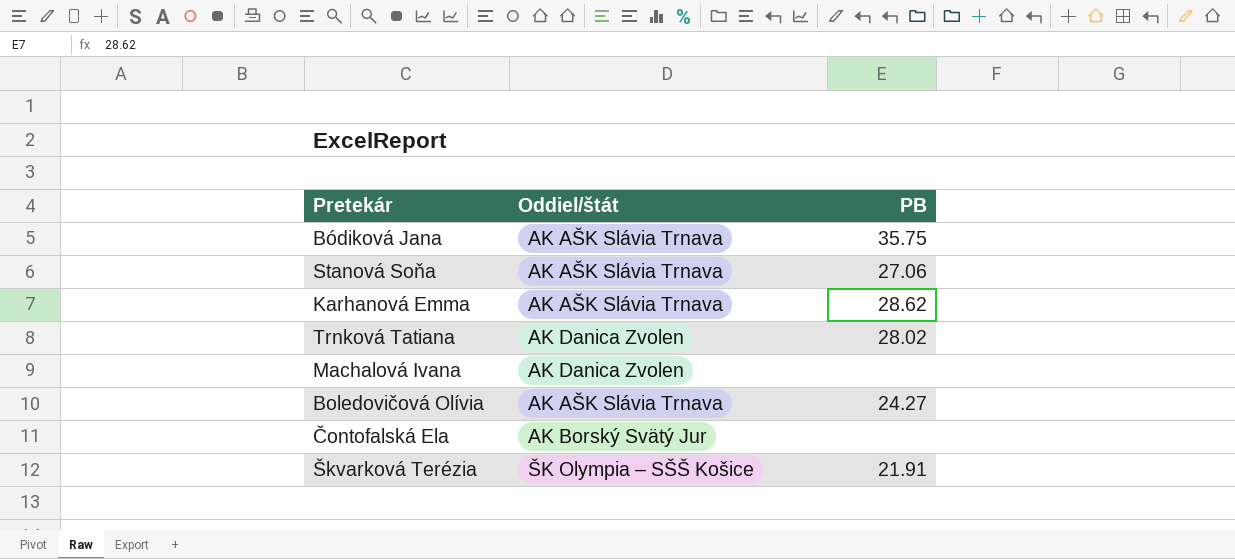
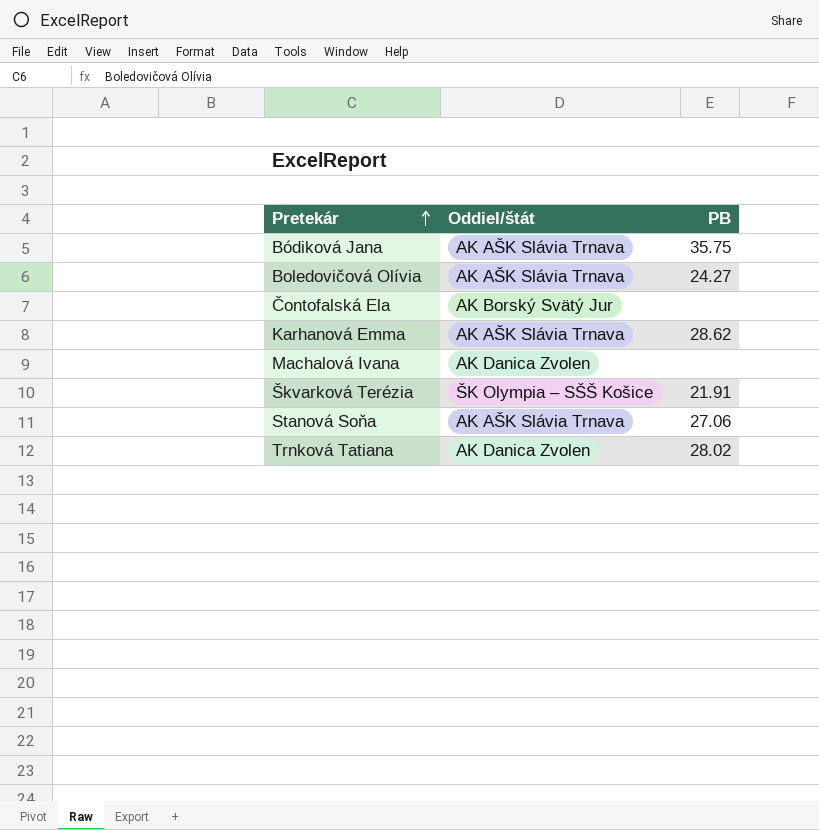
row order: none -> Pretekár ascending

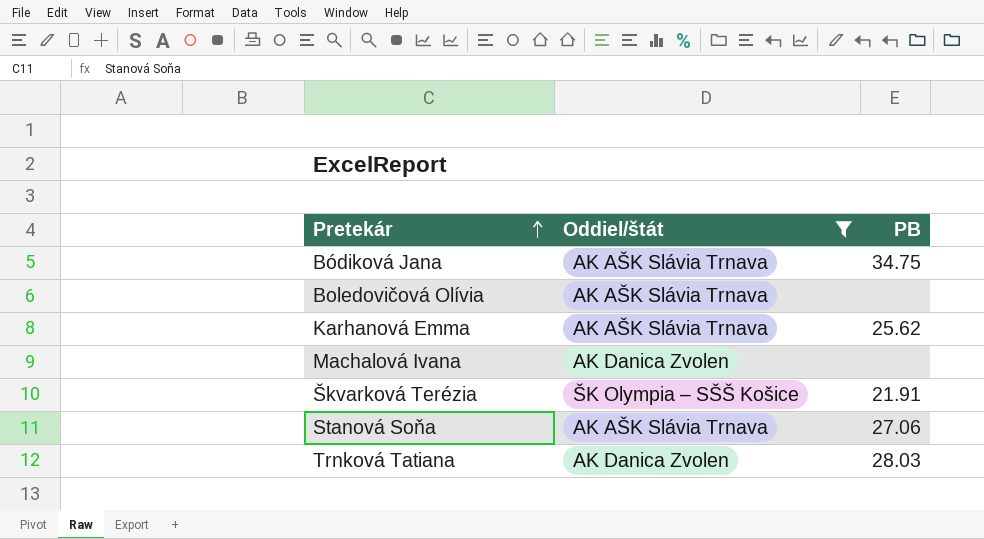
filter: none -> Oddiel/štát != AK Borský Svätý Jur
Bódiková Jana | PB: 35.75 -> 34.75
Boledovičová Olívia | PB: 24.27 -> none
Karhanová Emma | PB: 28.62 -> 25.62
Trnková Tatiana | PB: 28.02 -> 28.03

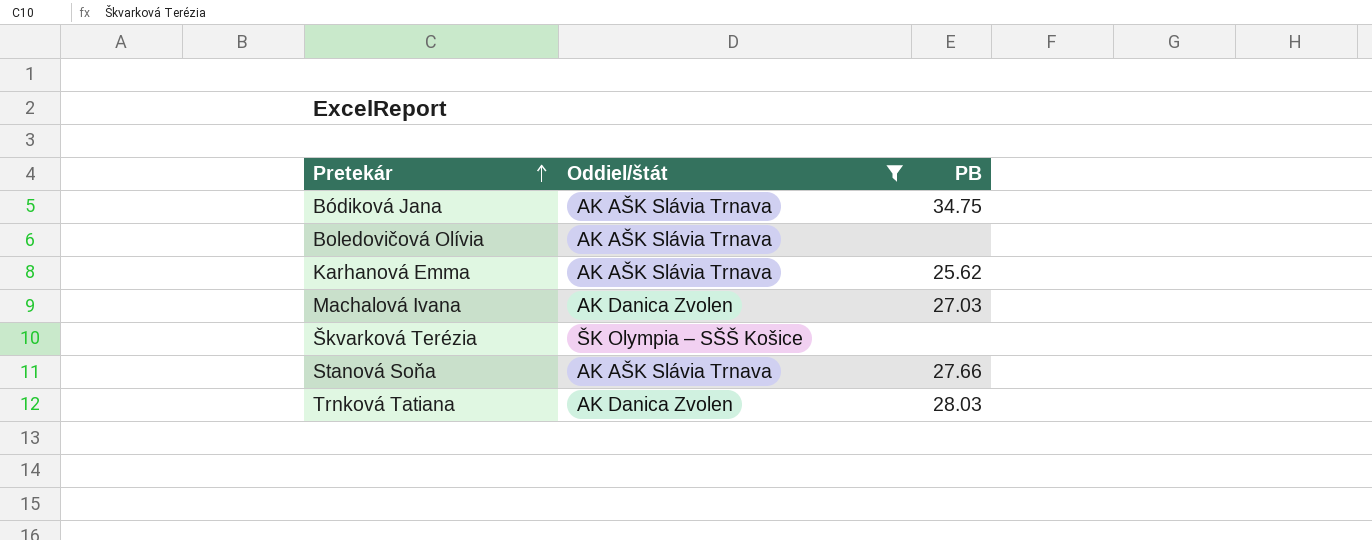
Machalová Ivana | PB: none -> 27.03
Škvarková Terézia | PB: 21.91 -> none
Stanová Soňa | PB: 27.06 -> 27.66

